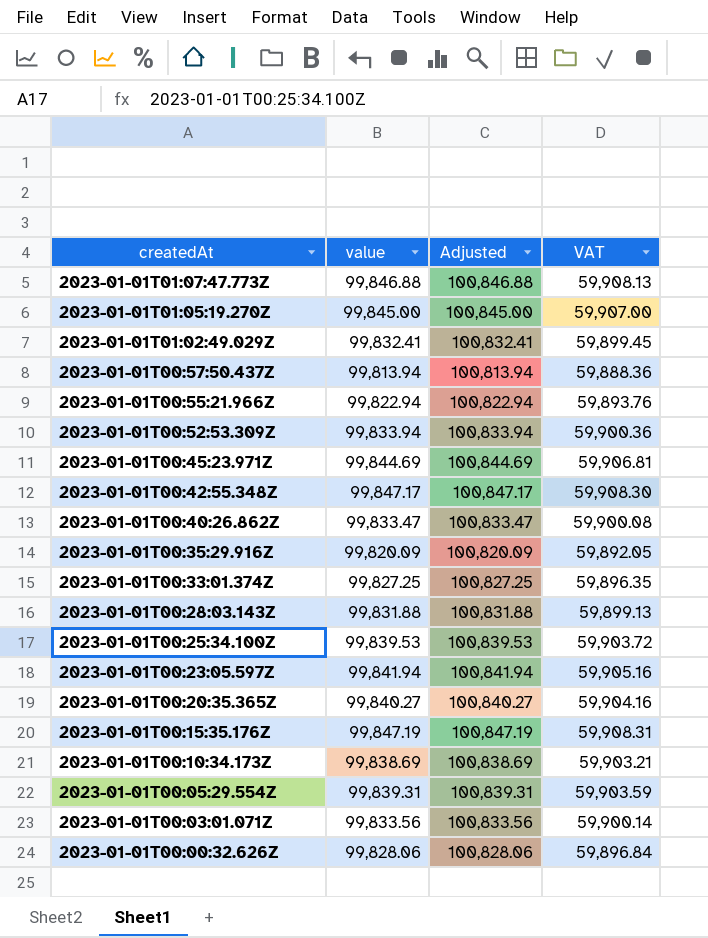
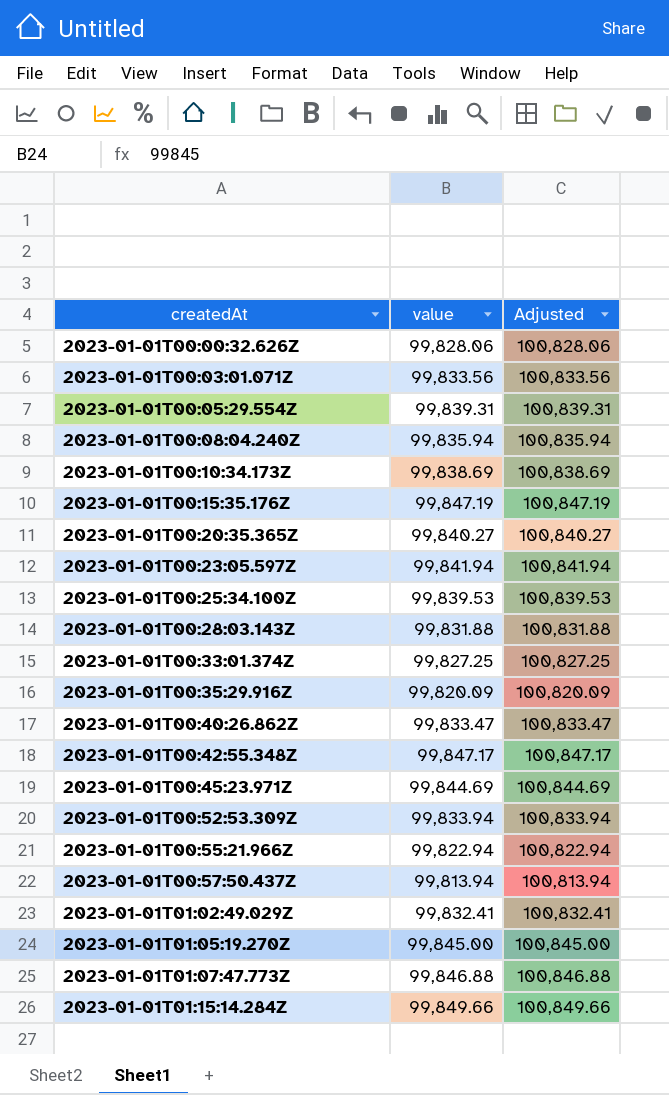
row order: createdAt descending -> createdAt ascending
column VAT | formula: [value] * 0.6 -> none
row 2023-01-01T00:08:04.240Z: none -> 99,835.94 | 100,835.94
row 2023-01-01T01:15:14.284Z: none -> 99,849.66 | 100,849.66

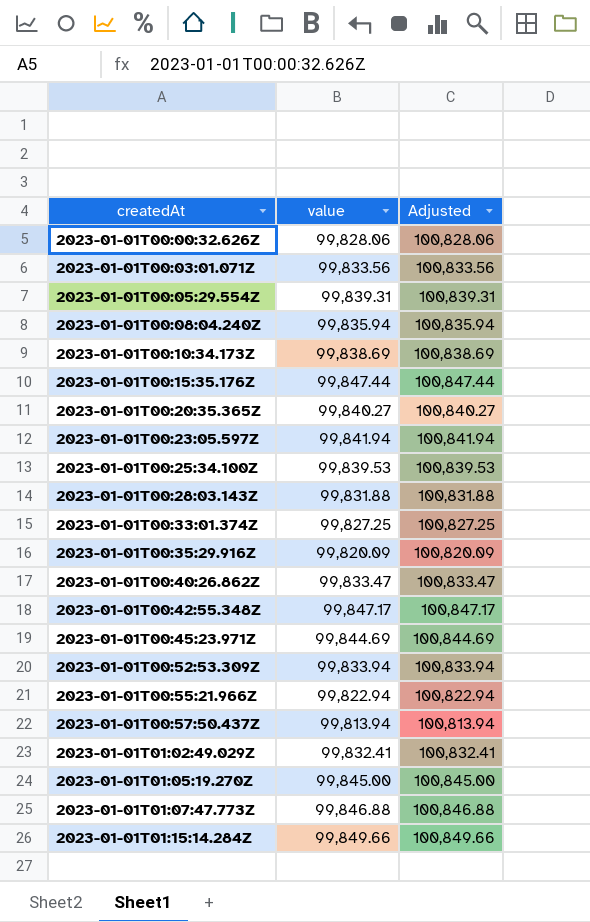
2023-01-01T00:15:35.176Z | value: 99,847.19 -> 99,847.44
2023-01-01T00:15:35.176Z | Adjusted: 100,847.19 -> 100,847.44

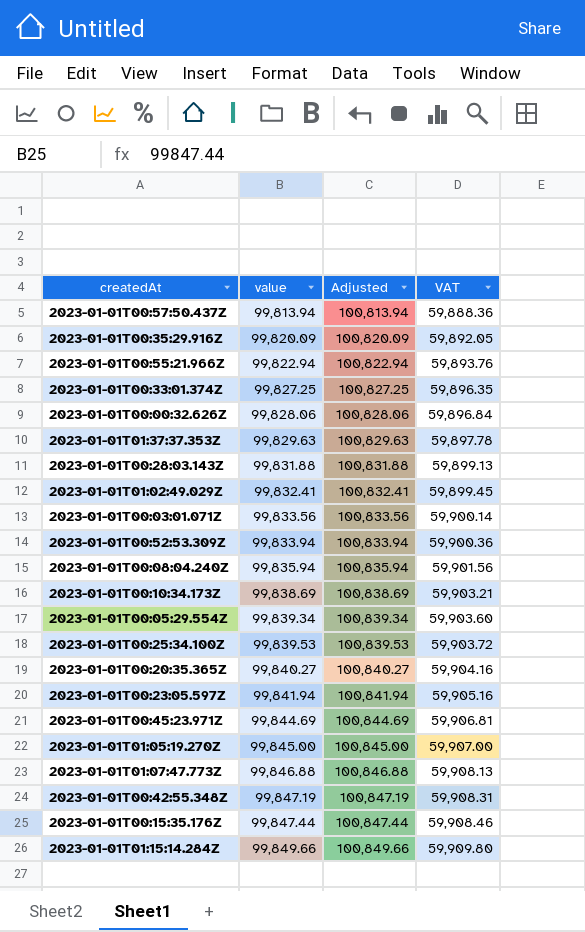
row order: createdAt ascending -> value ascending
column VAT | formula: none -> [value] * 0.6
row 2023-01-01T00:40:26.862Z: 99,833.47 | 100,833.47 -> none
row 2023-01-01T01:37:37.353Z: none -> 99,829.63 | 100,829.63 | 59,897.78
2023-01-01T00:05:29.554Z | value: 99,839.31 -> 99,839.34
2023-01-01T00:05:29.554Z | Adjusted: 100,839.31 -> 100,839.34
2023-01-01T00:42:55.348Z | value: 99,847.17 -> 99,847.19
2023-01-01T00:42:55.348Z | Adjusted: 100,847.17 -> 100,847.19

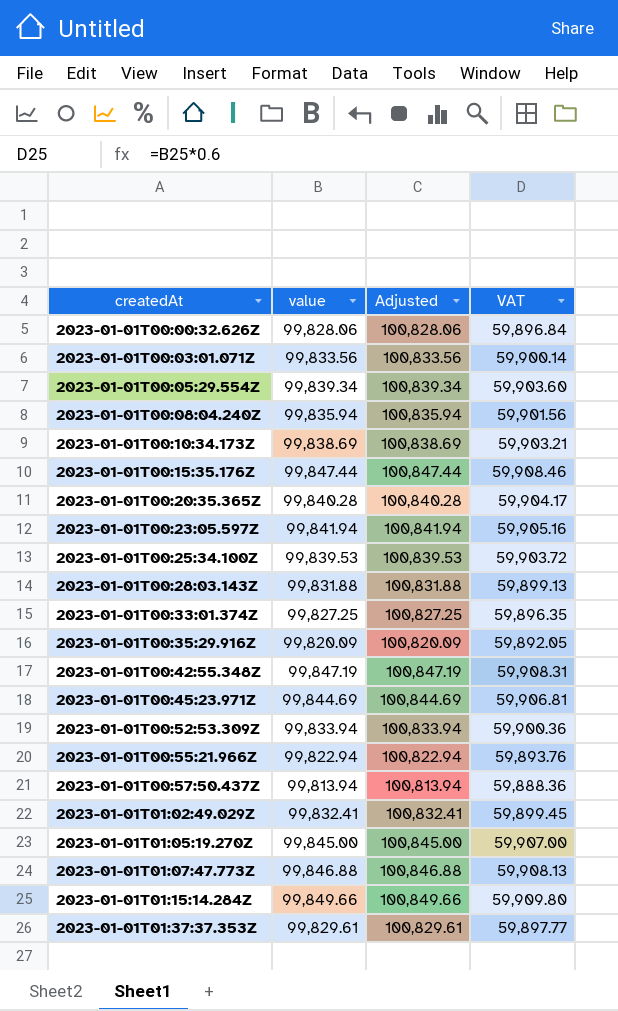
row order: value ascending -> createdAt ascending
2023-01-01T00:20:35.365Z | value: 99,840.27 -> 99,840.28
2023-01-01T00:20:35.365Z | Adjusted: 100,840.27 -> 100,840.28
2023-01-01T00:20:35.365Z | VAT: 59,904.16 -> 59,904.17
2023-01-01T01:37:37.353Z | value: 99,829.63 -> 99,829.61
2023-01-01T01:37:37.353Z | Adjusted: 100,829.63 -> 100,829.61
2023-01-01T01:37:37.353Z | VAT: 59,897.78 -> 59,897.77

